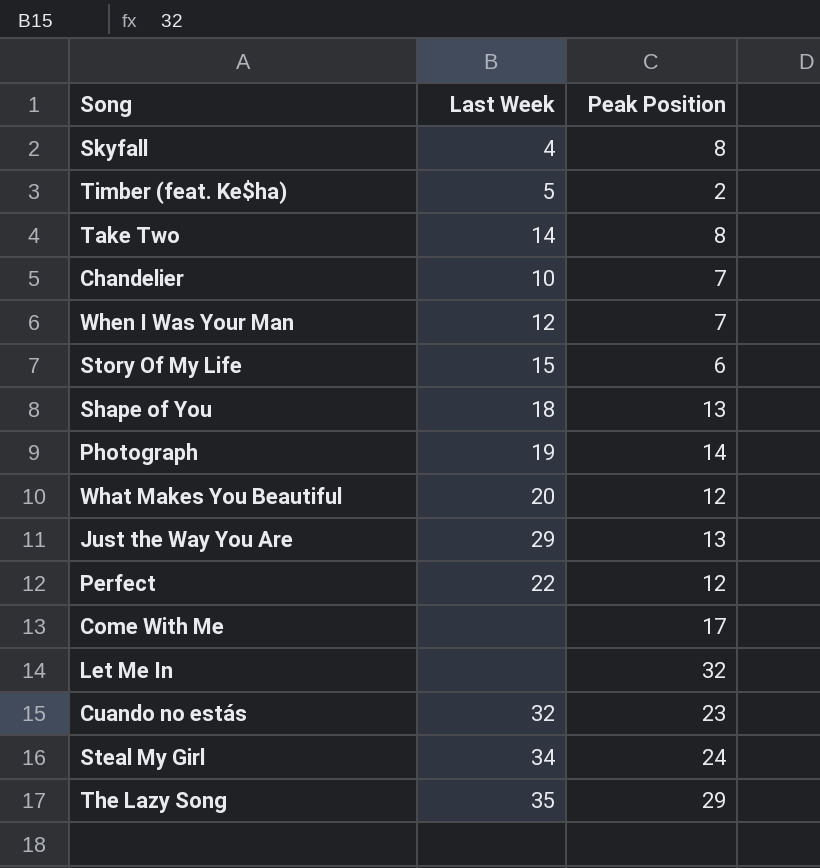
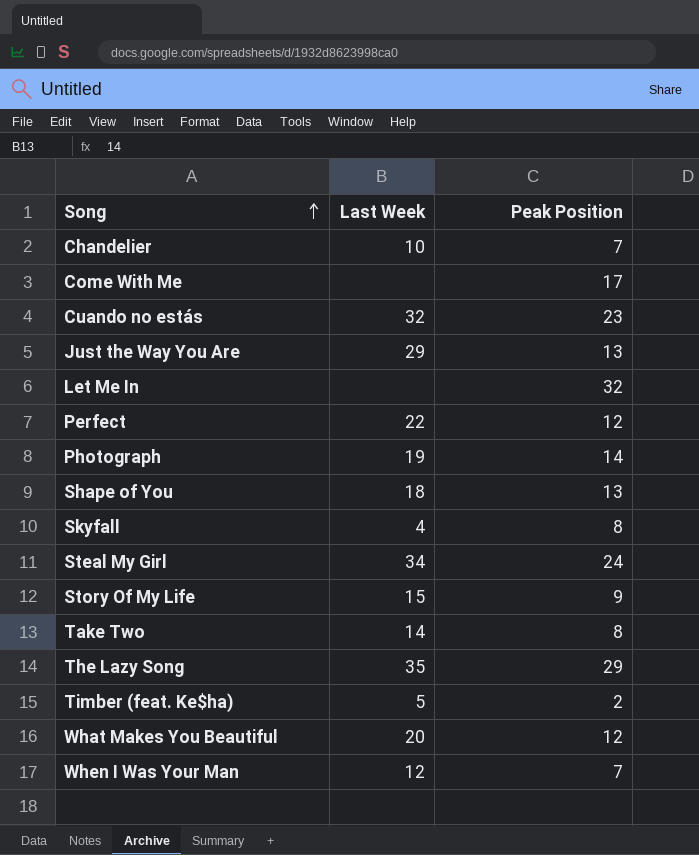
row order: none -> Song ascending
Story Of My Life | Peak Position: 6 -> 9

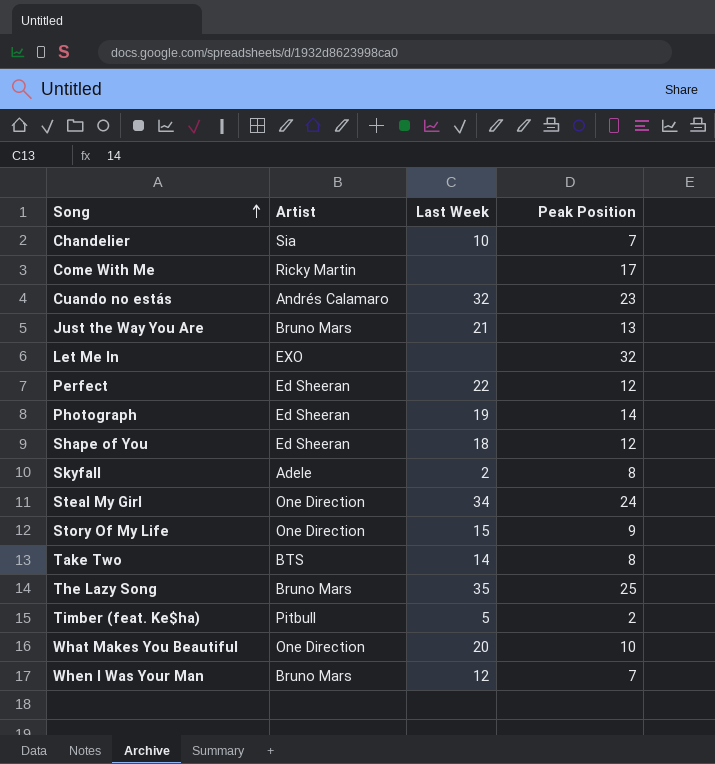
column Artist | position: none -> 2
Just the Way You Are | Last Week: 29 -> 21
Shape of You | Peak Position: 13 -> 12
Skyfall | Last Week: 4 -> 2
The Lazy Song | Peak Position: 29 -> 25
What Makes You Beautiful | Peak Position: 12 -> 10

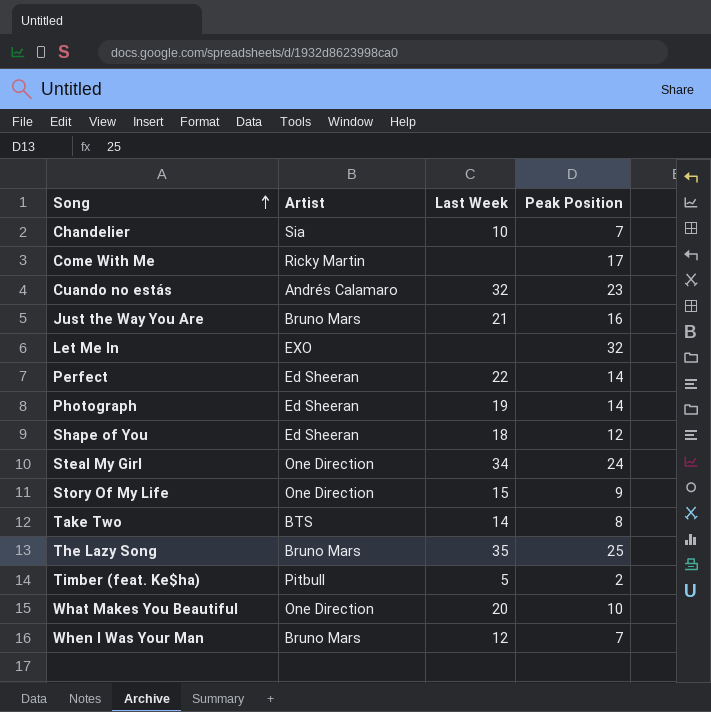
row Skyfall: Adele | 2 | 8 -> none
Just the Way You Are | Peak Position: 13 -> 16
Perfect | Peak Position: 12 -> 14

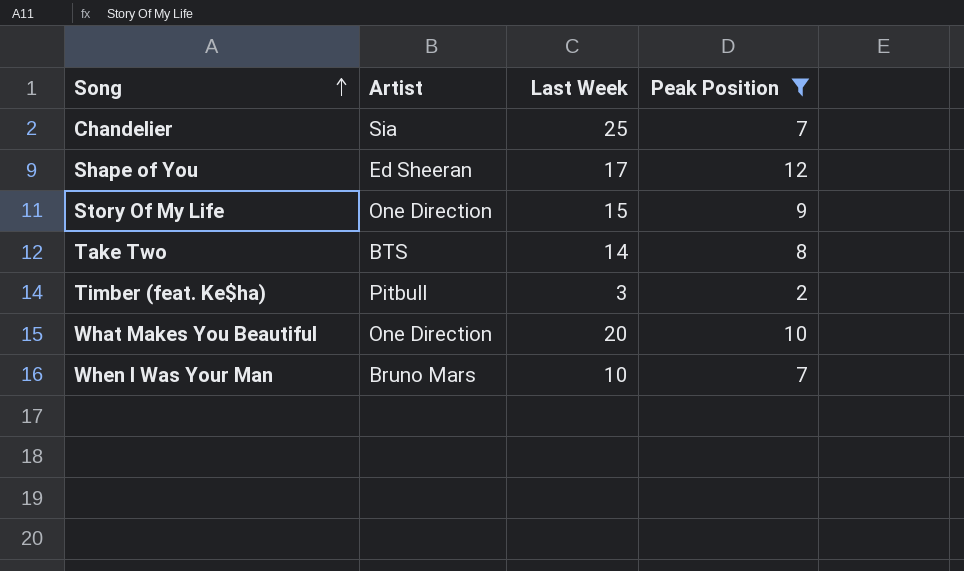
filter: none -> Peak Position <= 12
Chandelier | Last Week: 10 -> 25
Shape of You | Last Week: 18 -> 17
Timber (feat. Ke$ha) | Last Week: 5 -> 3
When I Was Your Man | Last Week: 12 -> 10

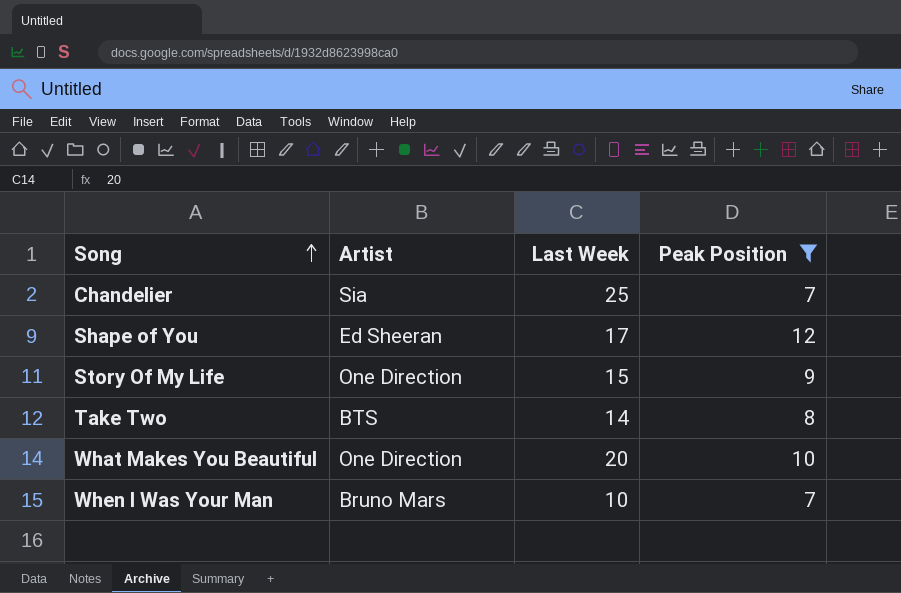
row Timber (feat. Ke$ha): Pitbull | 3 | 2 -> none

